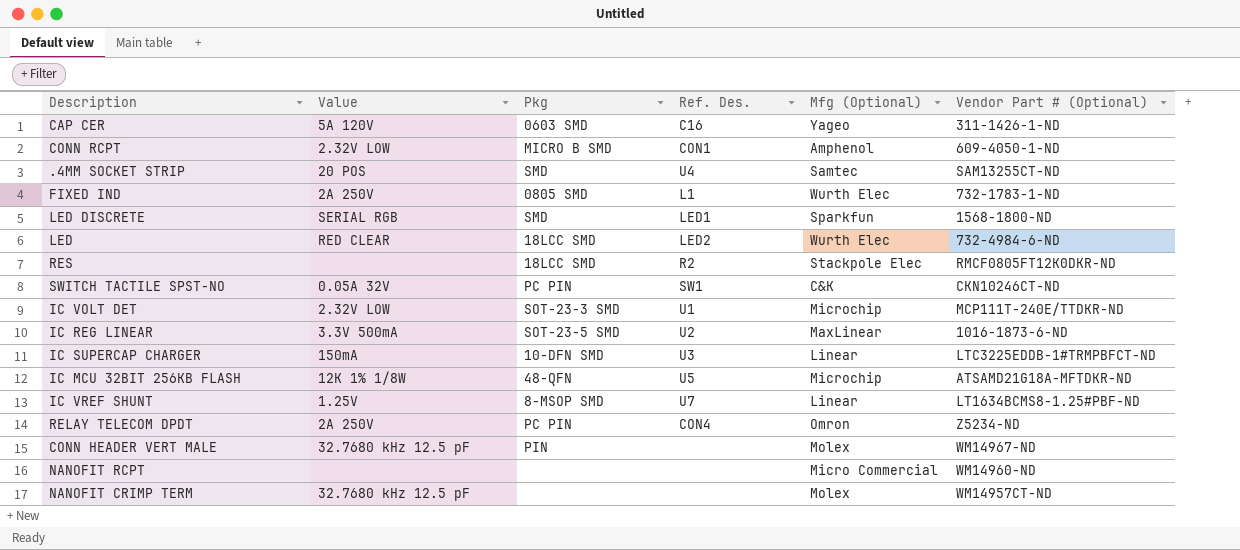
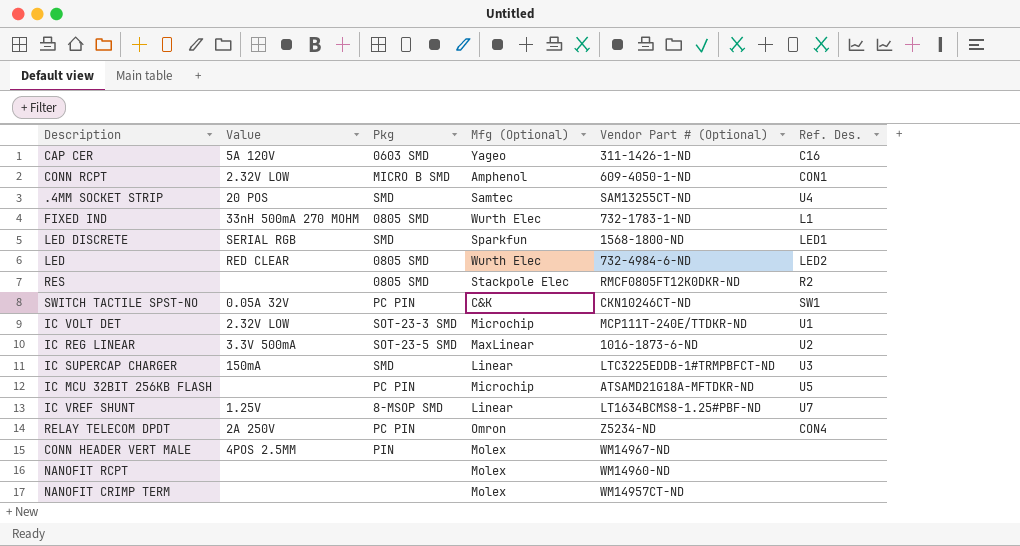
column Ref. Des. | position: 4 -> 6
FIXED IND | Value: 2A 250V -> 33nH 500mA 270 MOHM
LED | Pkg: 18LCC SMD -> 0805 SMD
RES | Pkg: 18LCC SMD -> 0805 SMD
IC SUPERCAP CHARGER | Pkg: 10-DFN SMD -> SMD
IC MCU 32BIT 256KB FLASH | Value: 12K 1% 1/8W -> none
IC MCU 32BIT 256KB FLASH | Pkg: 48-QFN -> PC PIN
CONN HEADER VERT MALE | Value: 32.7680 kHz 12.5 pF -> 4POS 2.5MM
NANOFIT RCPT | Mfg (Optional): Micro Commercial -> Molex
NANOFIT CRIMP TERM | Value: 32.7680 kHz 12.5 pF -> none

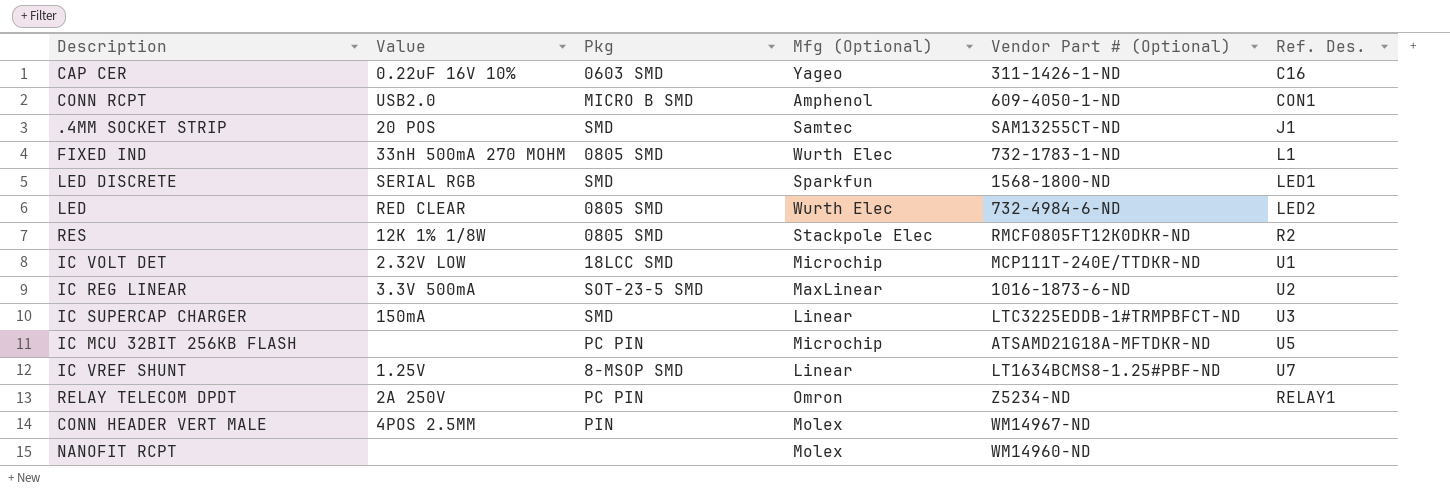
row SWITCH TACTILE SPST-NO: 0.05A 32V | PC PIN | C&K | CKN10246CT-ND | SW1 -> none
row NANOFIT CRIMP TERM: none | none | Molex | WM14957CT-ND | none -> none
CAP CER | Value: 5A 120V -> 0.22uF 16V 10%
CONN RCPT | Value: 2.32V LOW -> USB2.0
.4MM SOCKET STRIP | Ref. Des.: U4 -> J1
RES | Value: none -> 12K 1% 1/8W
IC VOLT DET | Pkg: SOT-23-3 SMD -> 18LCC SMD
RELAY TELECOM DPDT | Ref. Des.: CON4 -> RELAY1

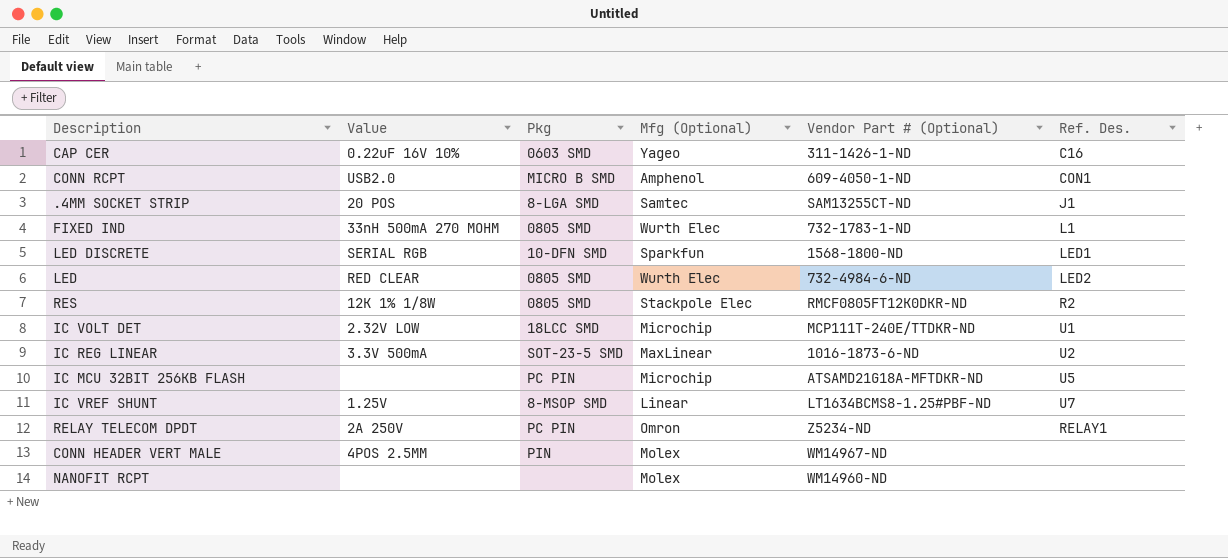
row IC SUPERCAP CHARGER: 150mA | SMD | Linear | LTC3225EDDB-1#TRMPBFCT-ND | U3 -> none
.4MM SOCKET STRIP | Pkg: SMD -> 8-LGA SMD
LED DISCRETE | Pkg: SMD -> 10-DFN SMD

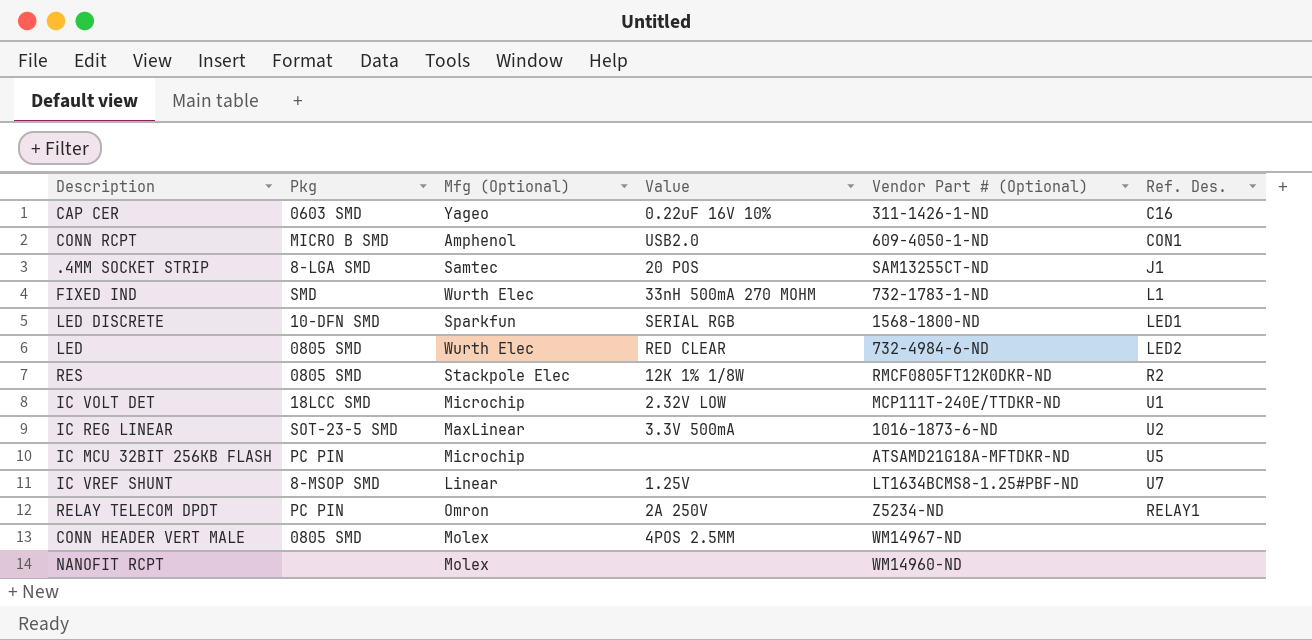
column Value | position: 2 -> 4
FIXED IND | Pkg: 0805 SMD -> SMD
CONN HEADER VERT MALE | Pkg: PIN -> 0805 SMD

